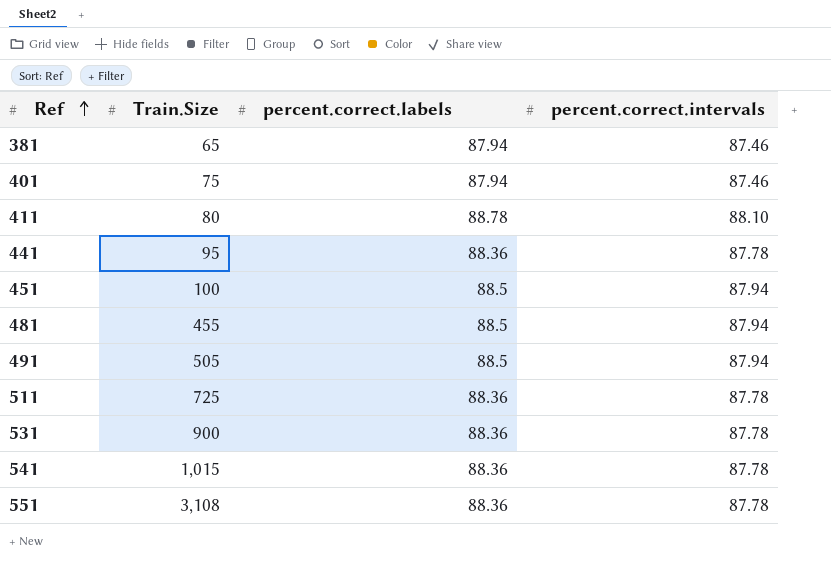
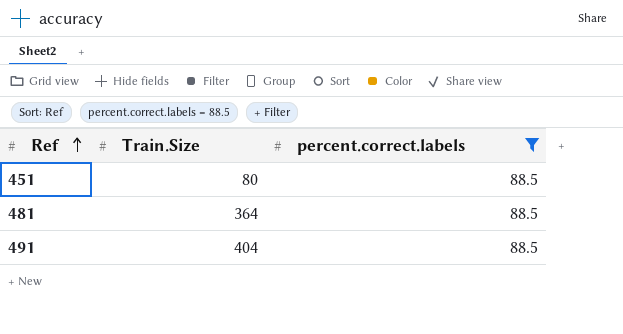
filter: none -> percent.correct.labels = 88.5
column percent.correct.intervals | position: 4 -> none
451 | Train.Size: 100 -> 80
481 | Train.Size: 455 -> 364
491 | Train.Size: 505 -> 404

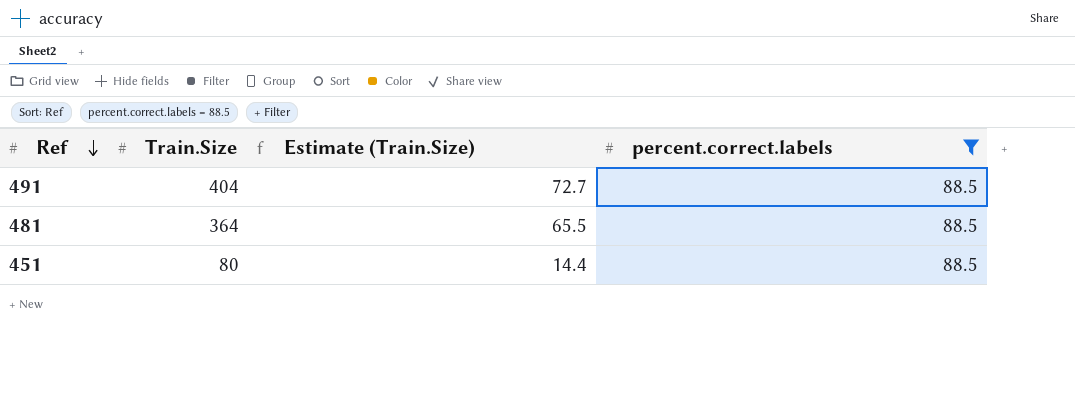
row order: Ref ascending -> Ref descending
column Estimate (Train.Size) | formula: none -> [Train.Size] * 0.18

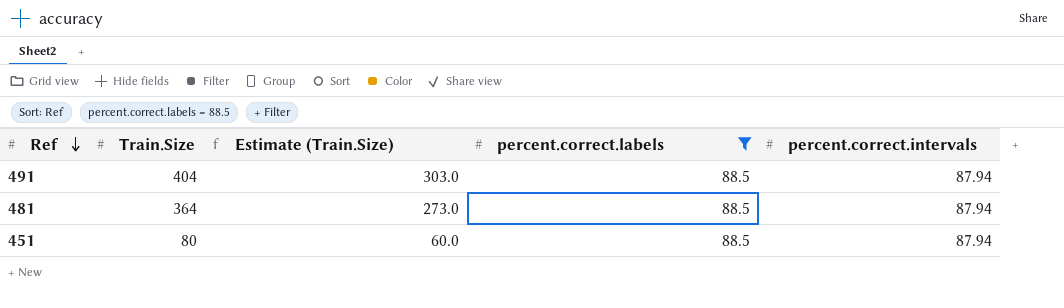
column Estimate (Train.Size) | formula: [Train.Size] * 0.18 -> [Train.Size] * 0.75
column percent.correct.intervals | position: none -> 5

